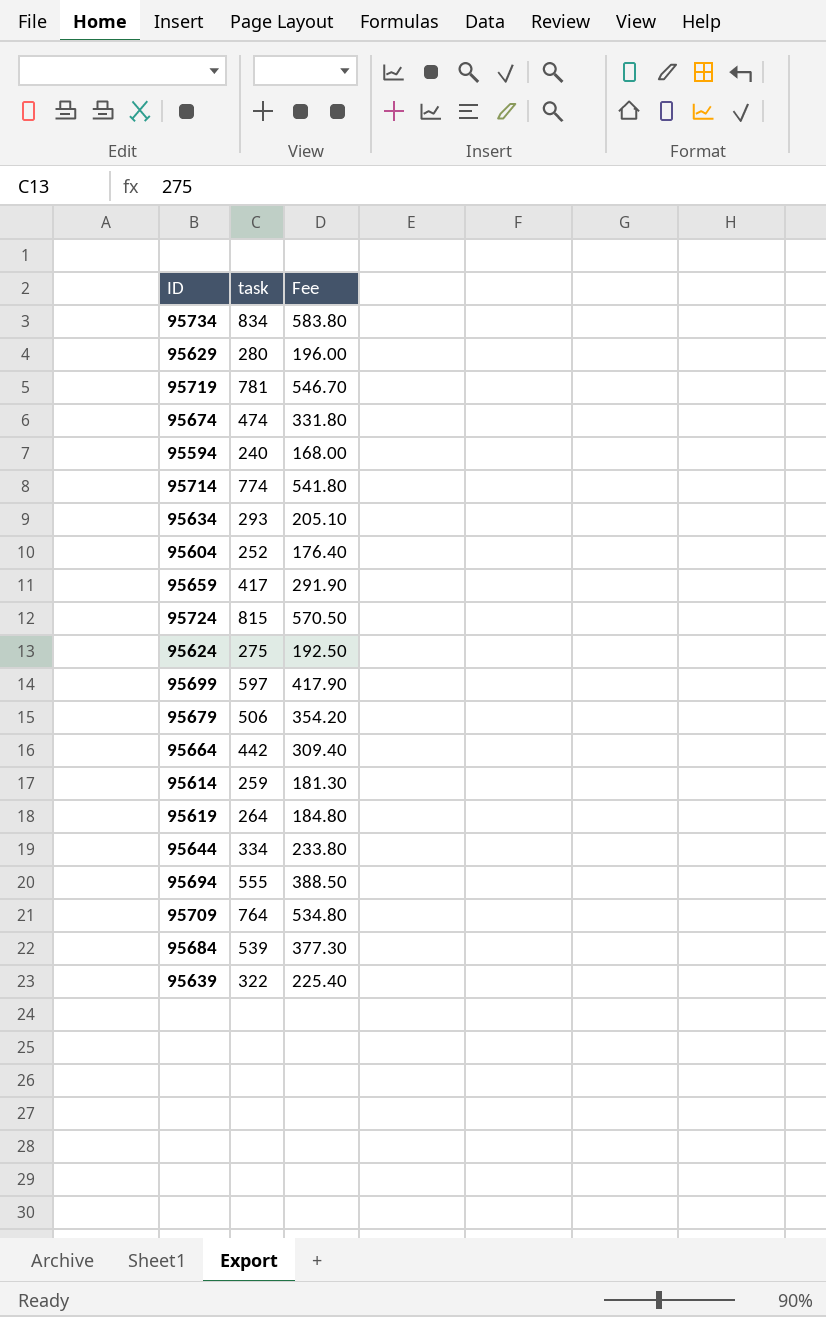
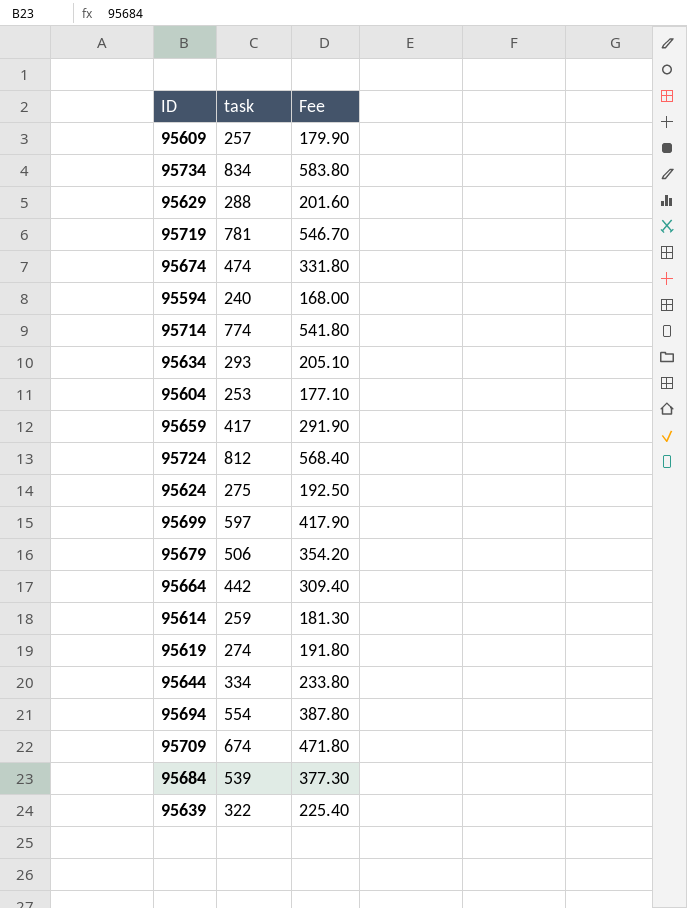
row 95609: none -> 257 | 179.90
95629 | task: 280 -> 288
95629 | Fee: 196.00 -> 201.60
95604 | task: 252 -> 253
95604 | Fee: 176.40 -> 177.10
95724 | task: 815 -> 812
95724 | Fee: 570.50 -> 568.40
95619 | task: 264 -> 274
95619 | Fee: 184.80 -> 191.80
95694 | task: 555 -> 554
95694 | Fee: 388.50 -> 387.80
95709 | task: 764 -> 674
95709 | Fee: 534.80 -> 471.80

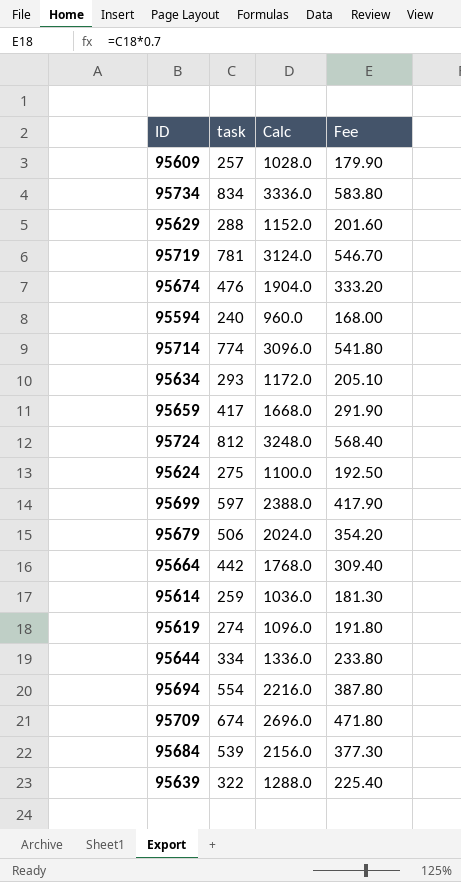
column Calc | formula: none -> [task] * 4
row 95604: 253 | 177.10 -> none
95674 | task: 474 -> 476
95674 | Fee: 331.80 -> 333.20

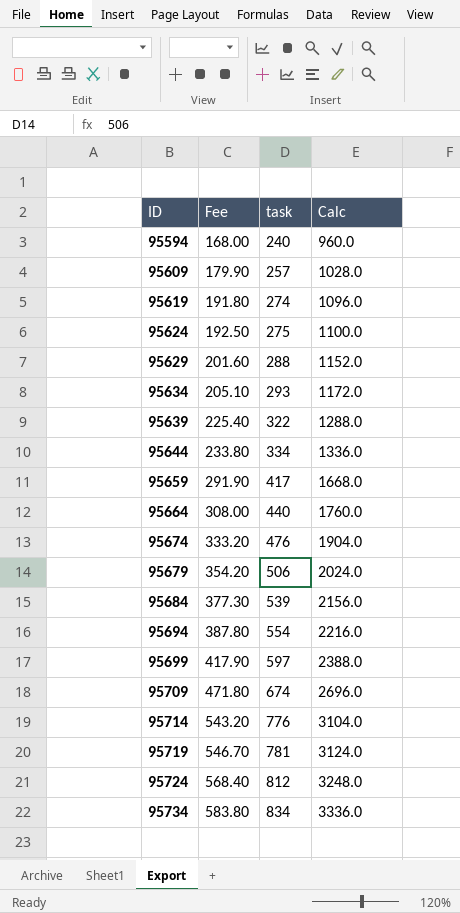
row order: none -> ID ascending
column Fee | position: 4 -> 2
row 95614: 259 | 1036.0 | 181.30 -> none
95664 | Fee: 309.40 -> 308.00
95664 | task: 442 -> 440
95664 | Calc: 1768.0 -> 1760.0
95714 | Fee: 541.80 -> 543.20
95714 | task: 774 -> 776
95714 | Calc: 3096.0 -> 3104.0

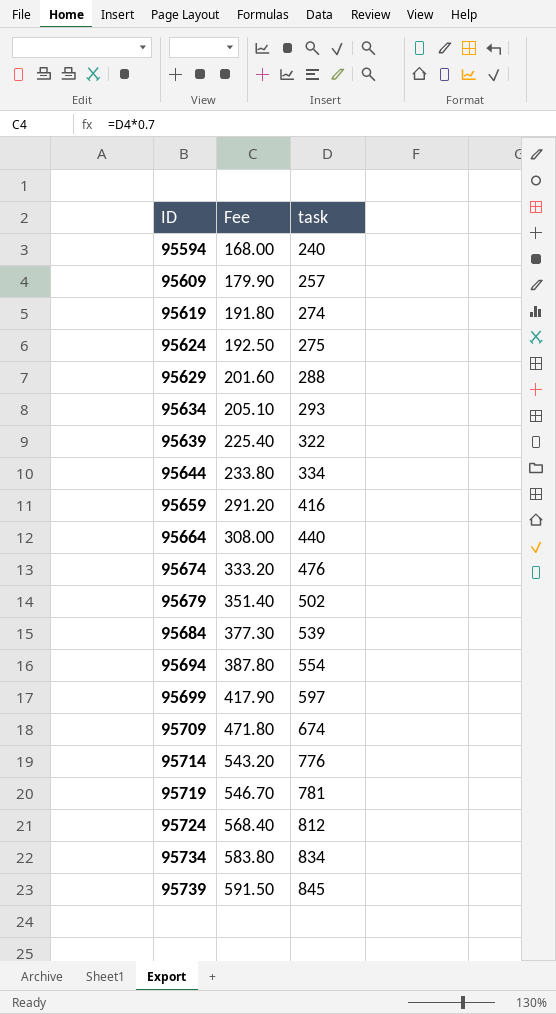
column Calc | formula: [task] * 4 -> none
95659 | Fee: 291.90 -> 291.20
95659 | task: 417 -> 416
95679 | Fee: 354.20 -> 351.40
95679 | task: 506 -> 502
row 95739: none -> 591.50 | 845

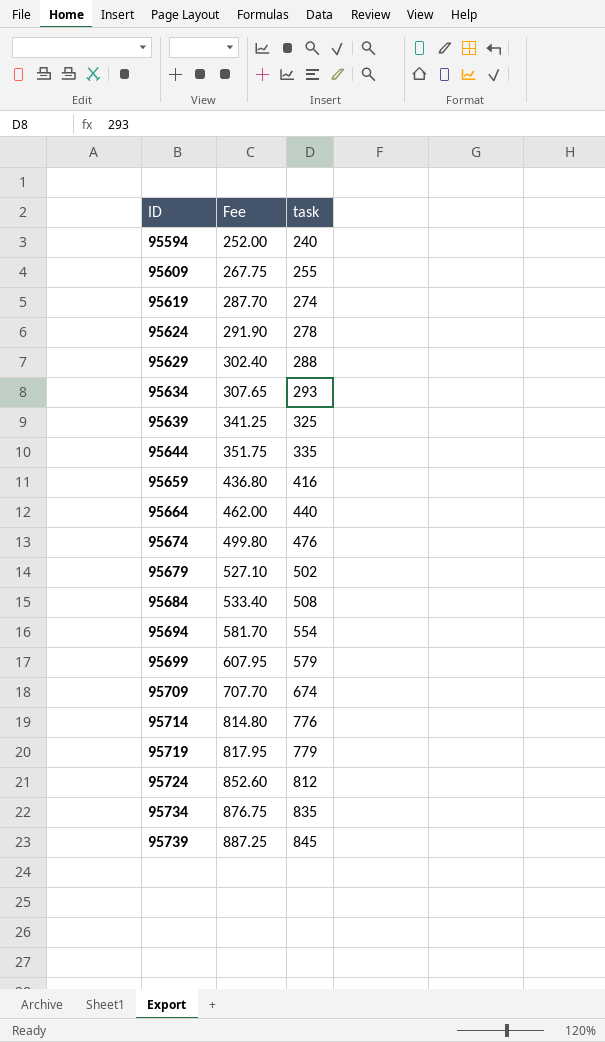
column Fee | formula: [task] * 0.7 -> [task] * 1.05
95609 | task: 257 -> 255
95624 | task: 275 -> 278
95639 | task: 322 -> 325
95644 | task: 334 -> 335
95684 | task: 539 -> 508
95699 | task: 597 -> 579
95719 | task: 781 -> 779
95734 | task: 834 -> 835

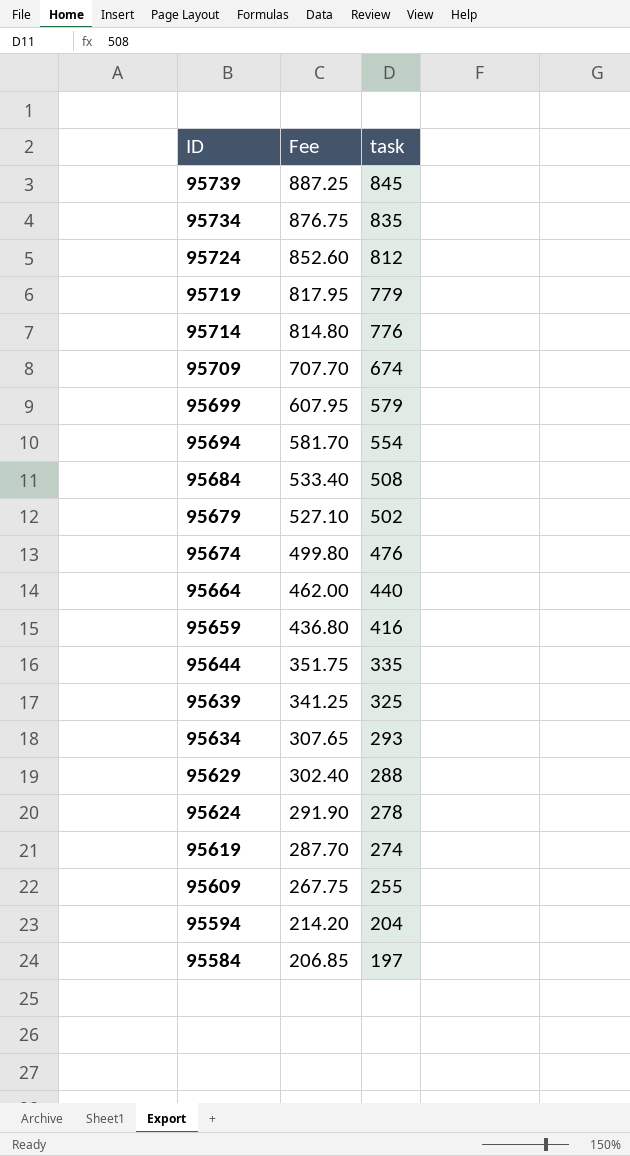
row order: ID ascending -> ID descending
95594 | Fee: 252.00 -> 214.20
95594 | task: 240 -> 204
row 95584: none -> 206.85 | 197

